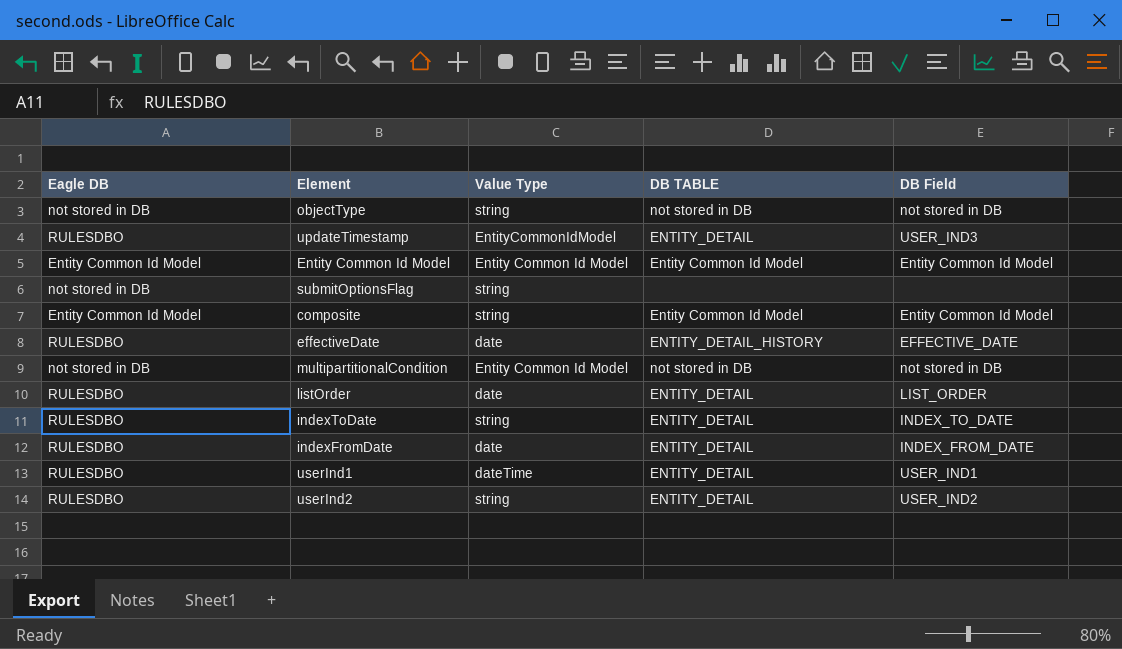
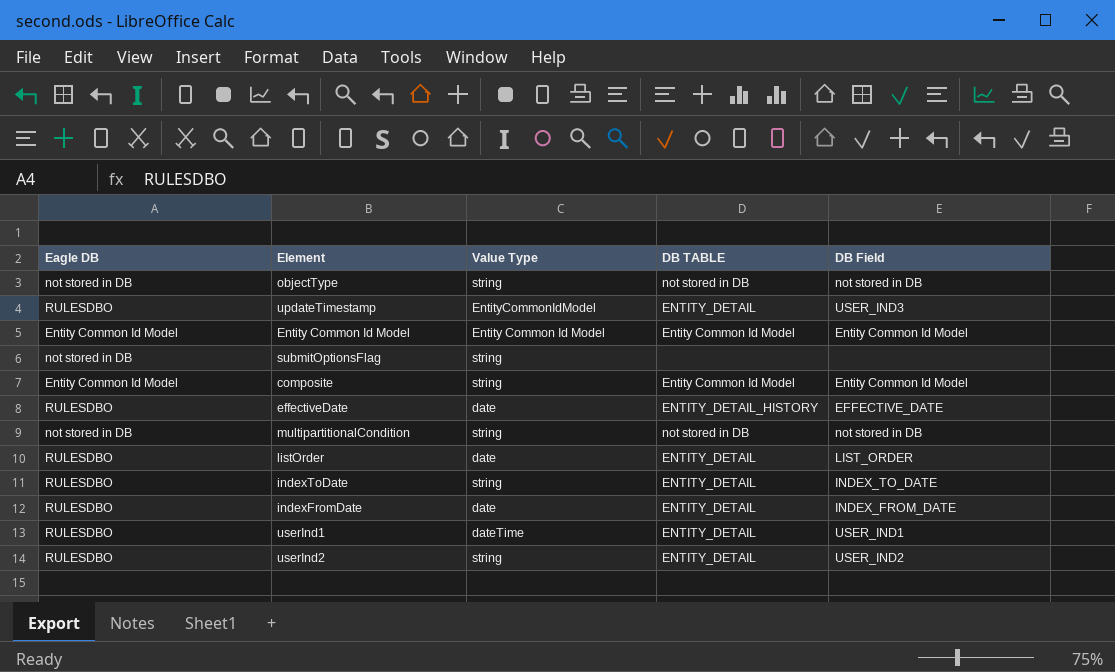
multipartitionalCondition | Value Type: Entity Common Id Model -> string

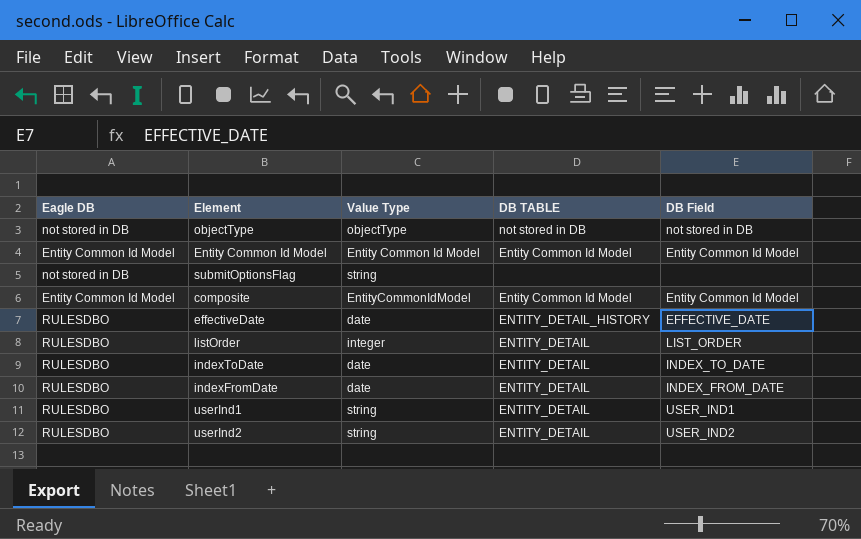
row updateTimestamp: RULESDBO | EntityCommonIdModel | ENTITY_DETAIL | USER_IND3 -> none
row multipartitionalCondition: not stored in DB | string | not stored in DB | not stored in DB -> none
objectType | Value Type: string -> objectType
composite | Value Type: string -> EntityCommonIdModel
listOrder | Value Type: date -> integer
indexToDate | Value Type: string -> date
userInd1 | Value Type: dateTime -> string

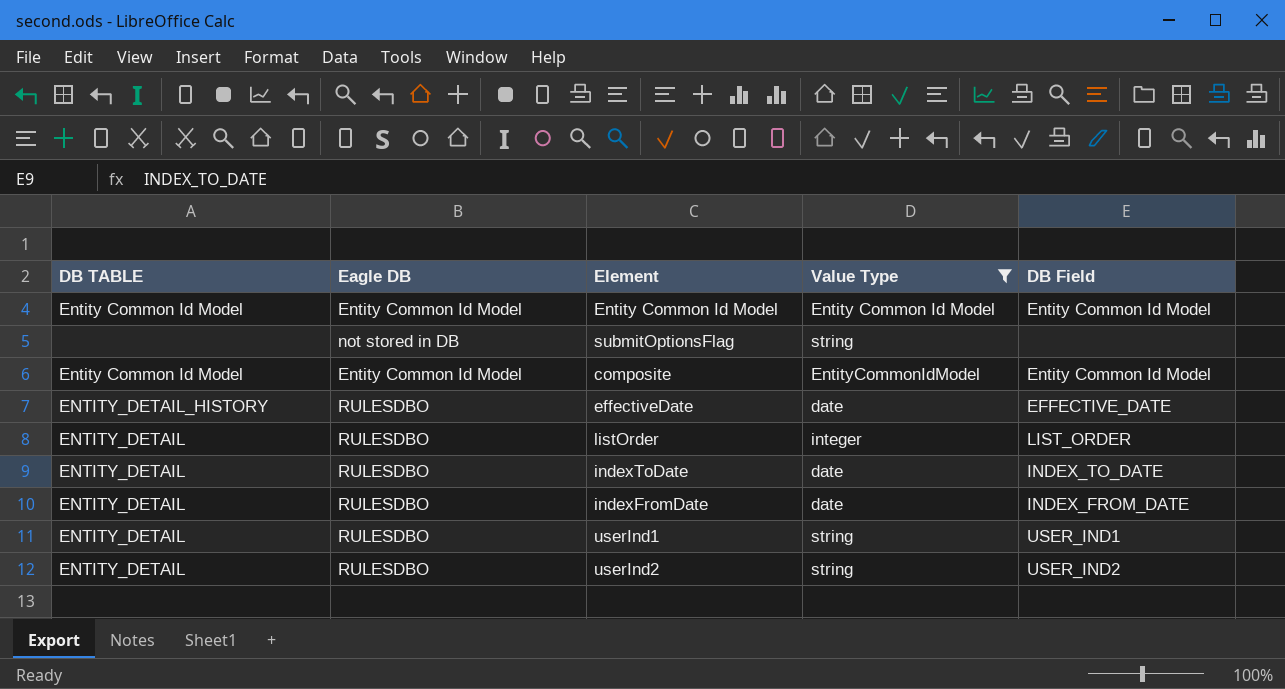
filter: none -> Value Type != objectType
column DB TABLE | position: 4 -> 1

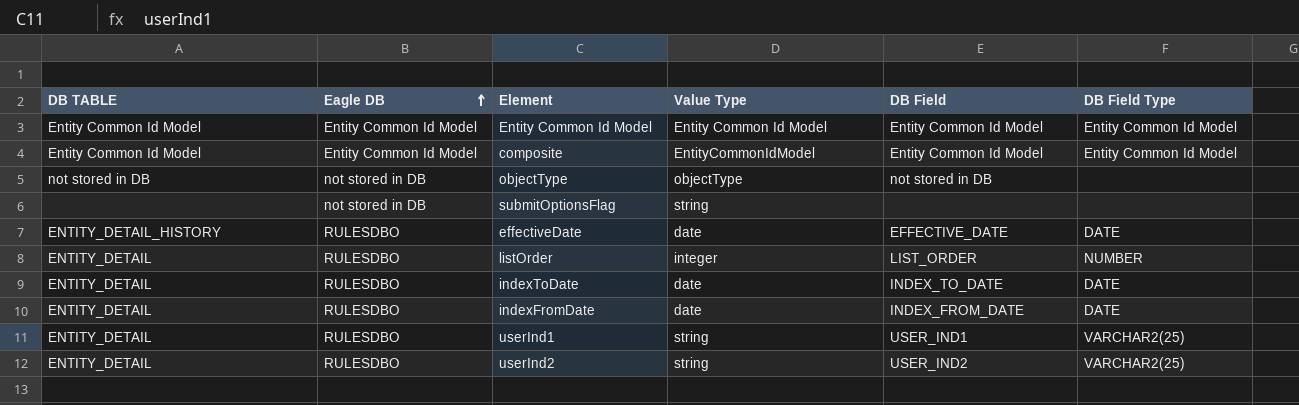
filter: Value Type != objectType -> none
row order: none -> Eagle DB ascending
column DB Field Type | position: none -> 6

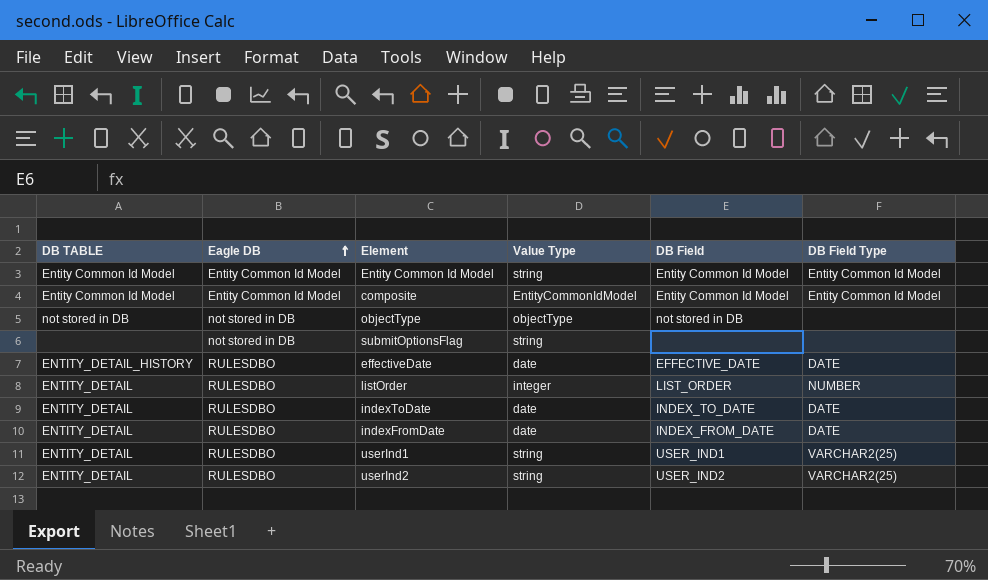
Entity Common Id Model | Value Type: Entity Common Id Model -> string

